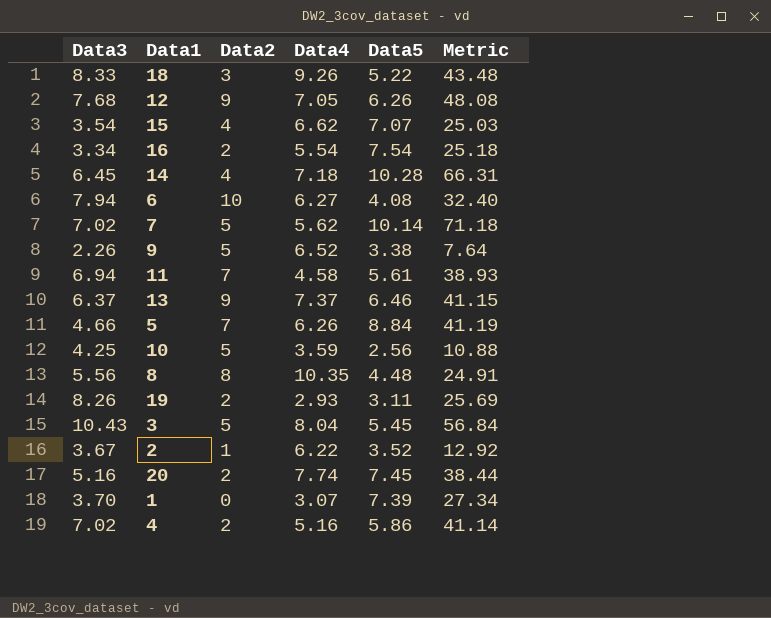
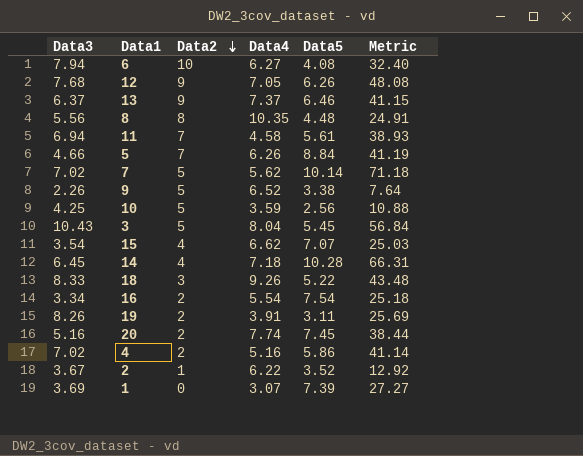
row order: none -> Data2 descending
19 | Data4: 2.93 -> 3.91
1 | Data3: 3.70 -> 3.69
1 | Metric: 27.34 -> 27.27

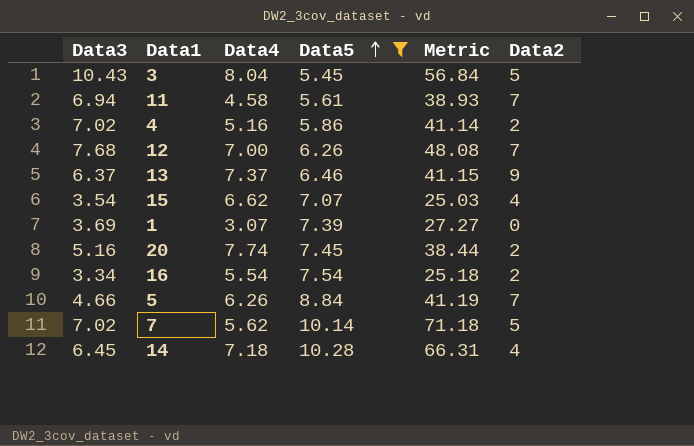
filter: none -> Data5 >= 5.45
row order: Data2 descending -> Data5 ascending
column Data2 | position: 3 -> 6
12 | Data4: 7.05 -> 7.00
12 | Data2: 9 -> 7

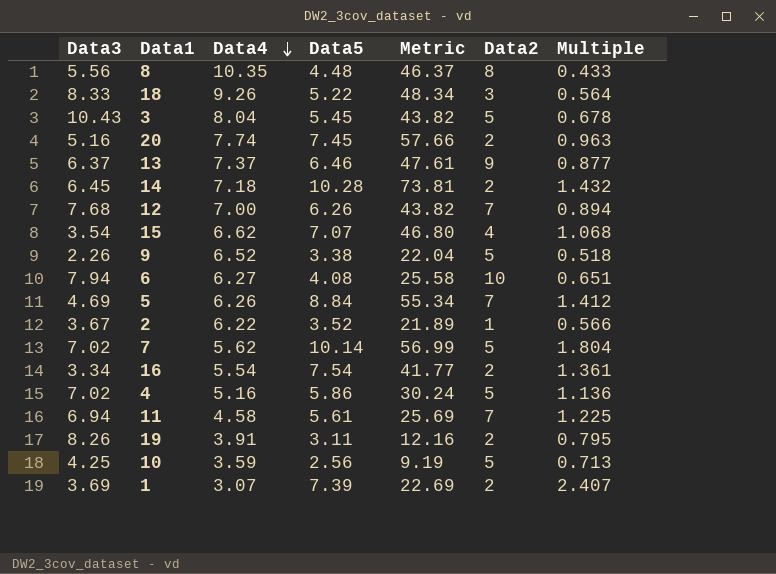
filter: Data5 >= 5.45 -> none
row order: Data5 ascending -> Data4 descending
column Metric | formula: [Data3] * [Data5] -> [Data4] * [Data5]
column Multiple | formula: none -> [Data5] / [Data4]
14 | Data2: 4 -> 2
5 | Data3: 4.66 -> 4.69
4 | Data2: 2 -> 5
1 | Data2: 0 -> 2

